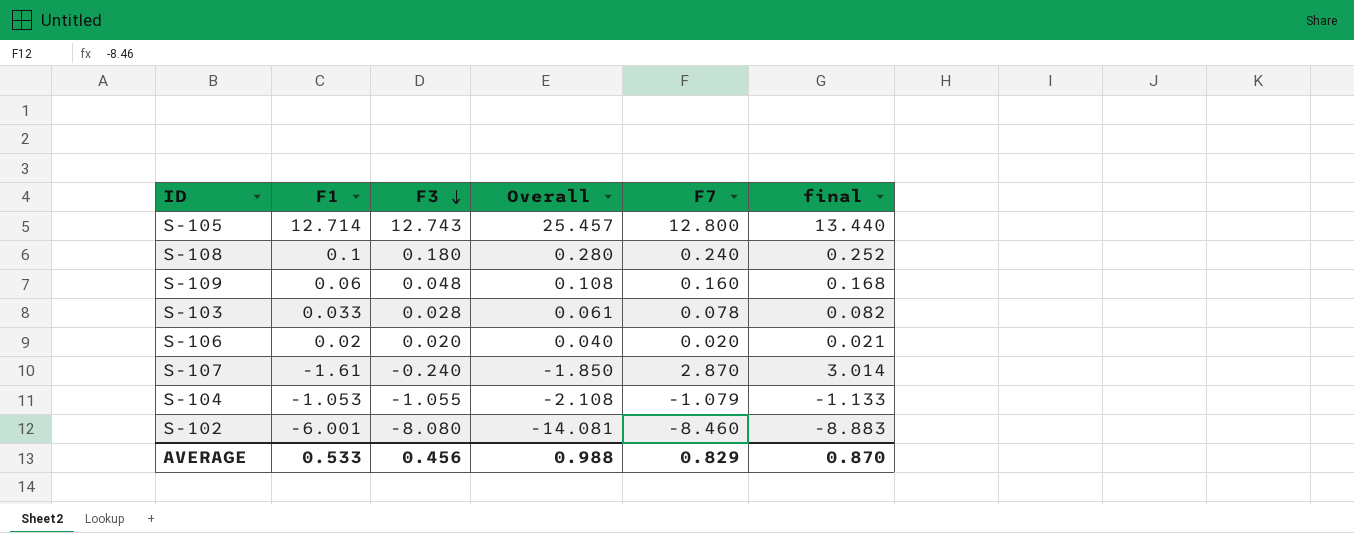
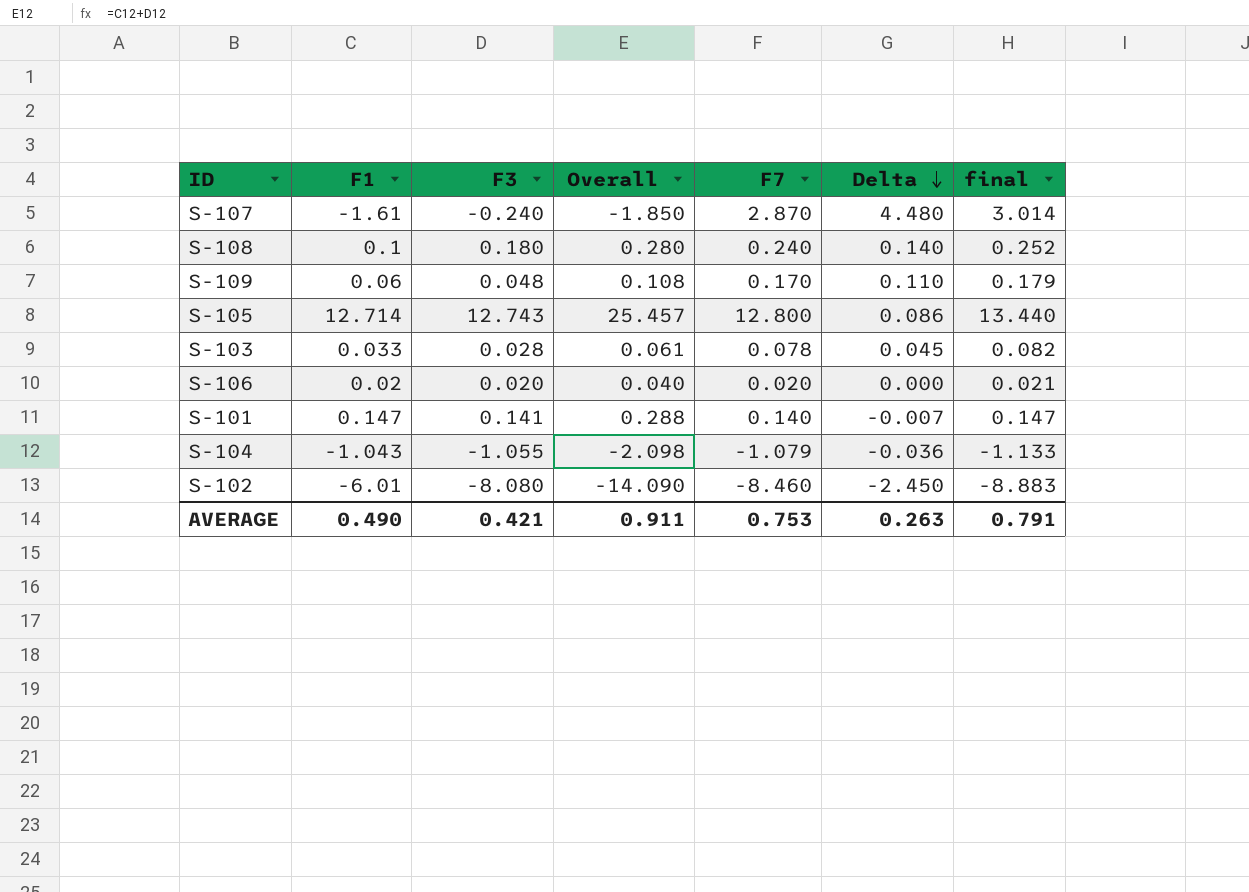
row order: F3 descending -> Delta descending
column Delta | formula: none -> [F7] - [F1]
S-109 | F7: 0.160 -> 0.170
S-109 | final: 0.168 -> 0.179
row S-101: none -> 0.147 | 0.141 | 0.288 | 0.140 | -0.007 | 0.147
S-104 | F1: -1.053 -> -1.043
S-104 | Overall: -2.108 -> -2.098
S-102 | F1: -6.001 -> -6.01
S-102 | Overall: -14.081 -> -14.090
AVERAGE | F1: 0.533 -> 0.490
AVERAGE | F3: 0.456 -> 0.421
AVERAGE | Overall: 0.988 -> 0.911
AVERAGE | F7: 0.829 -> 0.753
AVERAGE | final: 0.870 -> 0.791

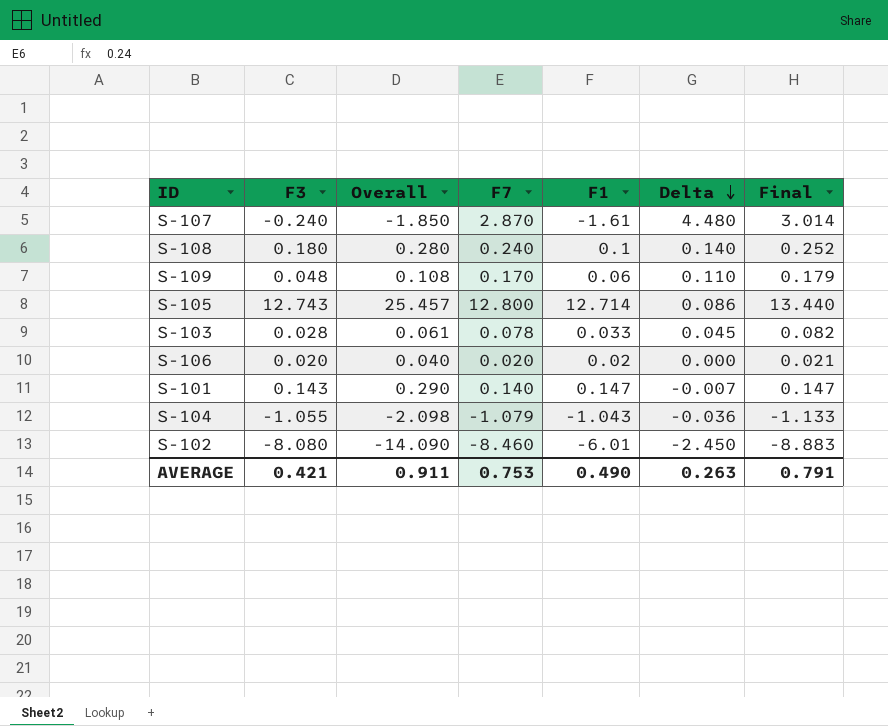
column F1 | position: 2 -> 5
column name: final -> Final
S-101 | F3: 0.141 -> 0.143
S-101 | Overall: 0.288 -> 0.290

